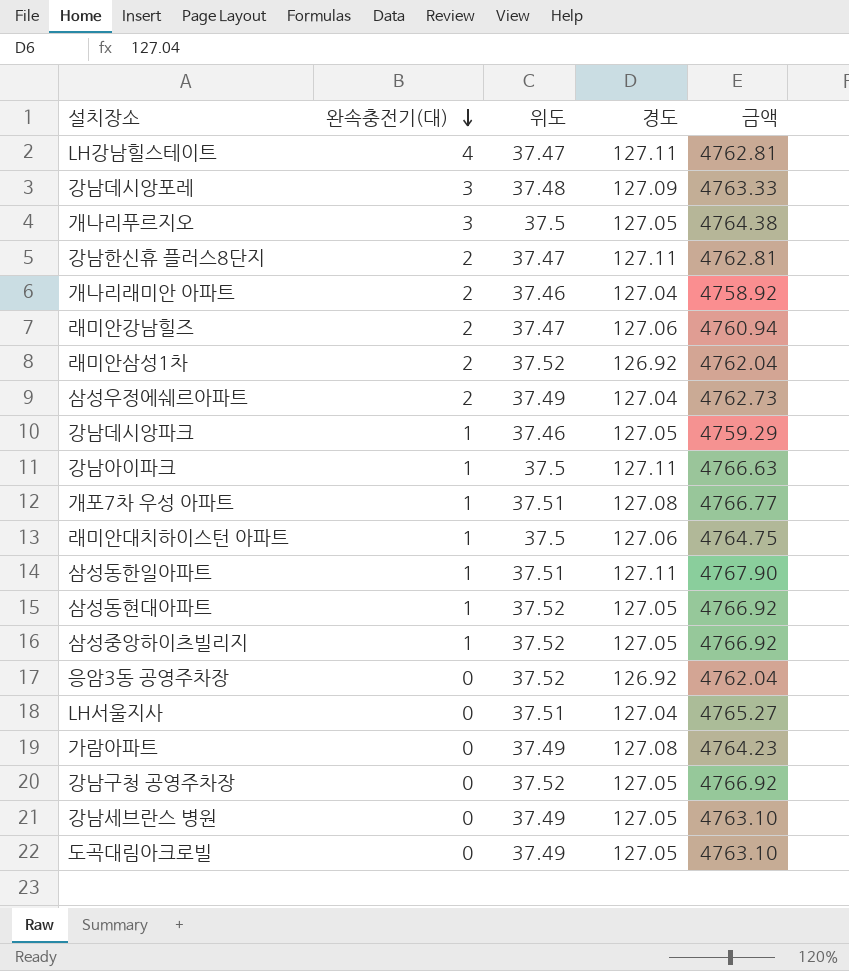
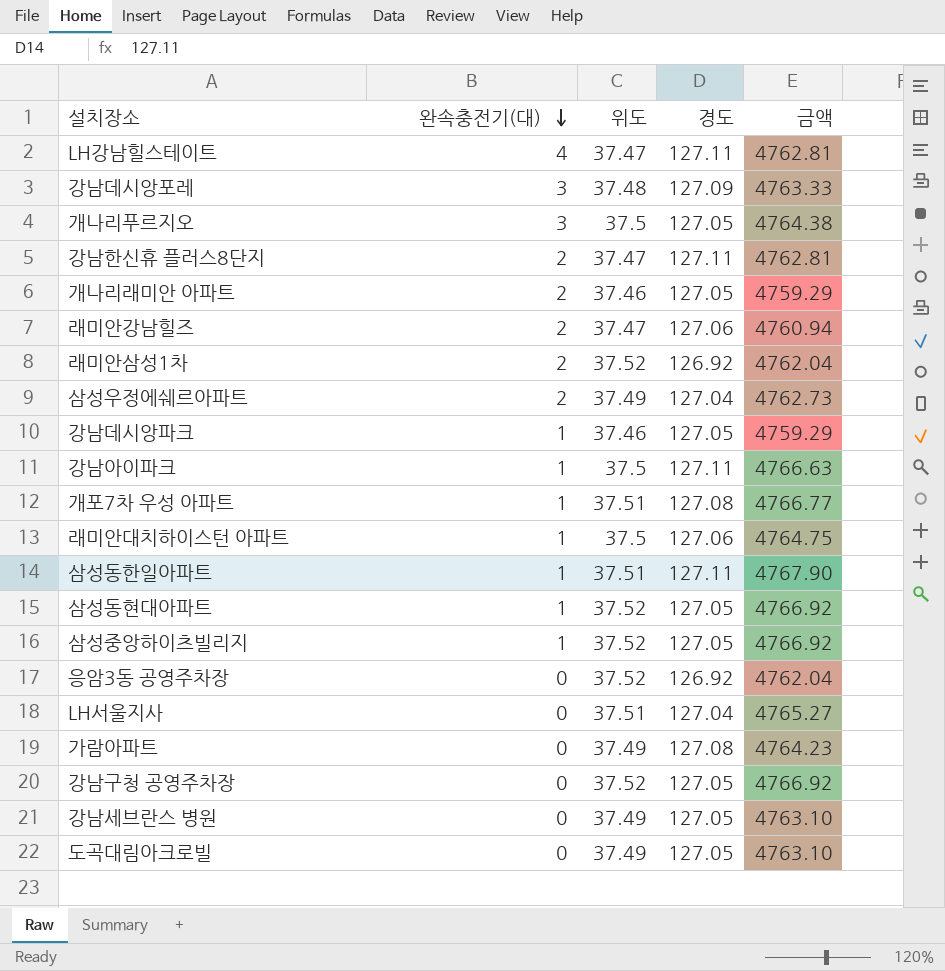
개나리래미안 아파트 | 경도: 127.04 -> 127.05
개나리래미안 아파트 | 금액: 4758.92 -> 4759.29

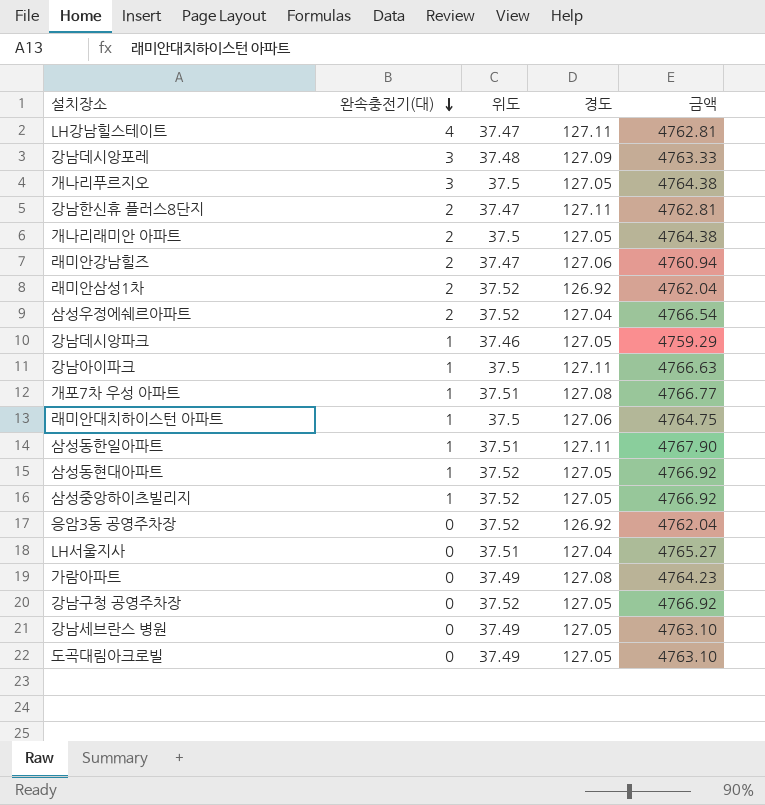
개나리래미안 아파트 | 위도: 37.46 -> 37.5
개나리래미안 아파트 | 금액: 4759.29 -> 4764.38
삼성우정에쉐르아파트 | 위도: 37.49 -> 37.52
삼성우정에쉐르아파트 | 금액: 4762.73 -> 4766.54

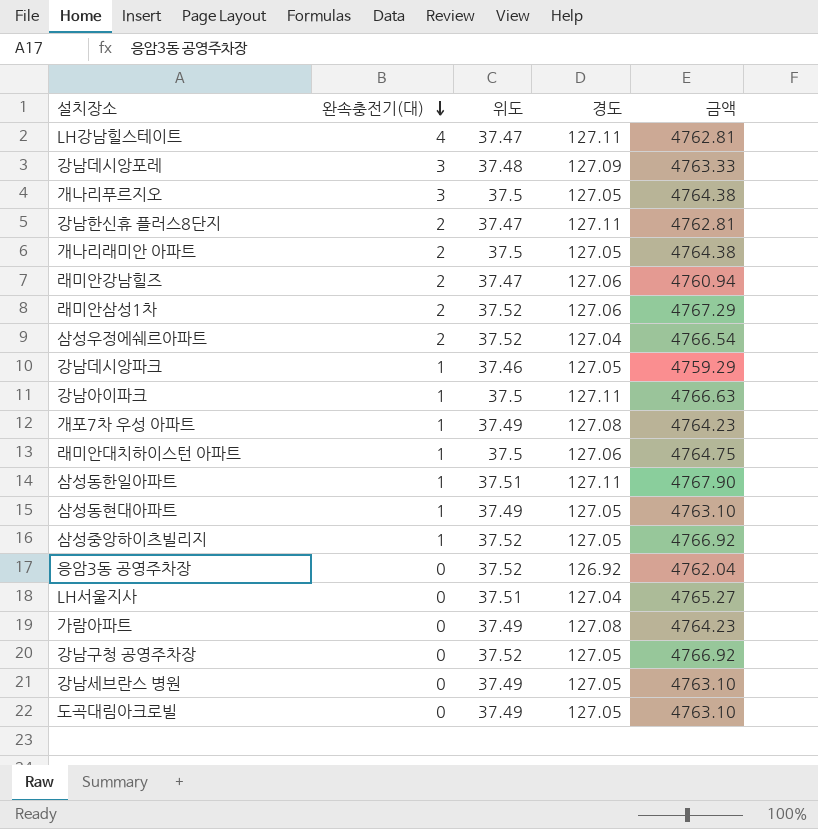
래미안삼성1차 | 경도: 126.92 -> 127.06
래미안삼성1차 | 금액: 4762.04 -> 4767.29
개포7차 우성 아파트 | 위도: 37.51 -> 37.49
개포7차 우성 아파트 | 금액: 4766.77 -> 4764.23
삼성동현대아파트 | 위도: 37.52 -> 37.49
삼성동현대아파트 | 금액: 4766.92 -> 4763.10

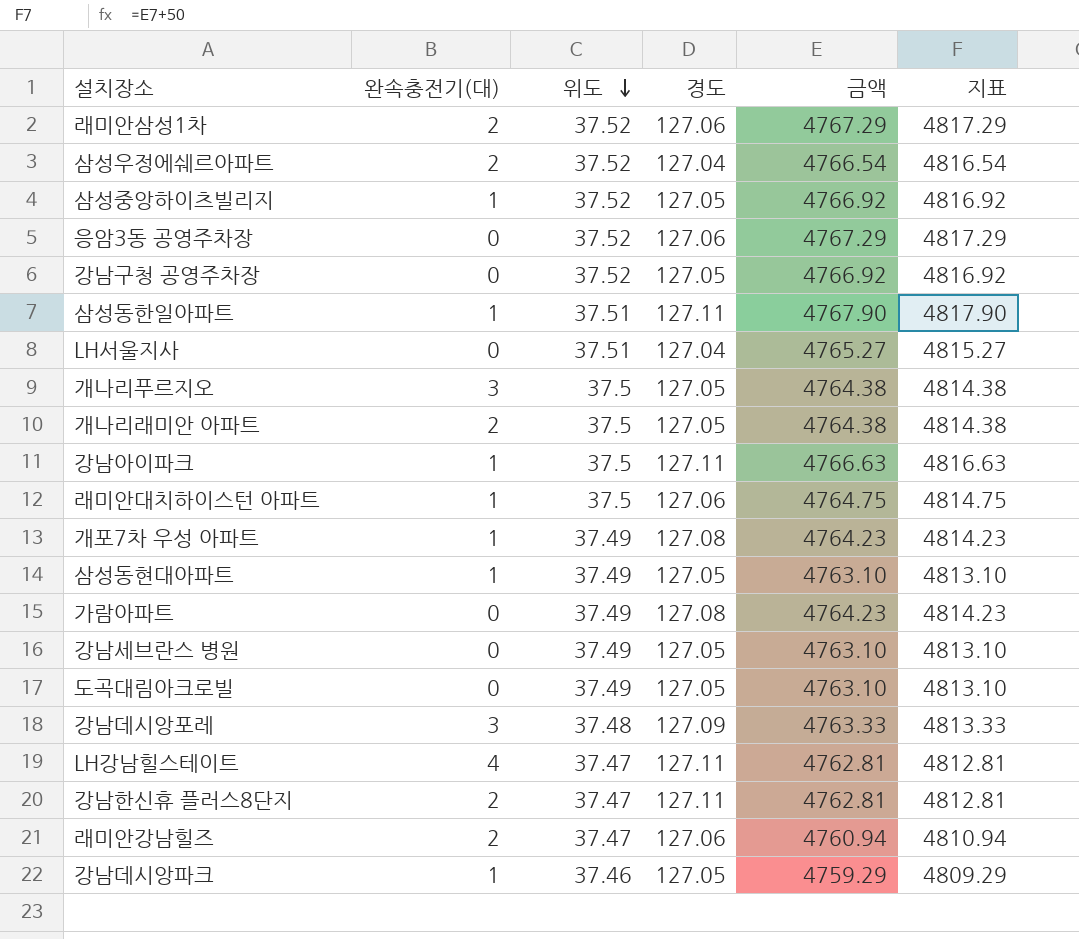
row order: 완속충전기(대) descending -> 위도 descending
column 지표 | formula: none -> [금액] + 50
응암3동 공영주차장 | 경도: 126.92 -> 127.06
응암3동 공영주차장 | 금액: 4762.04 -> 4767.29

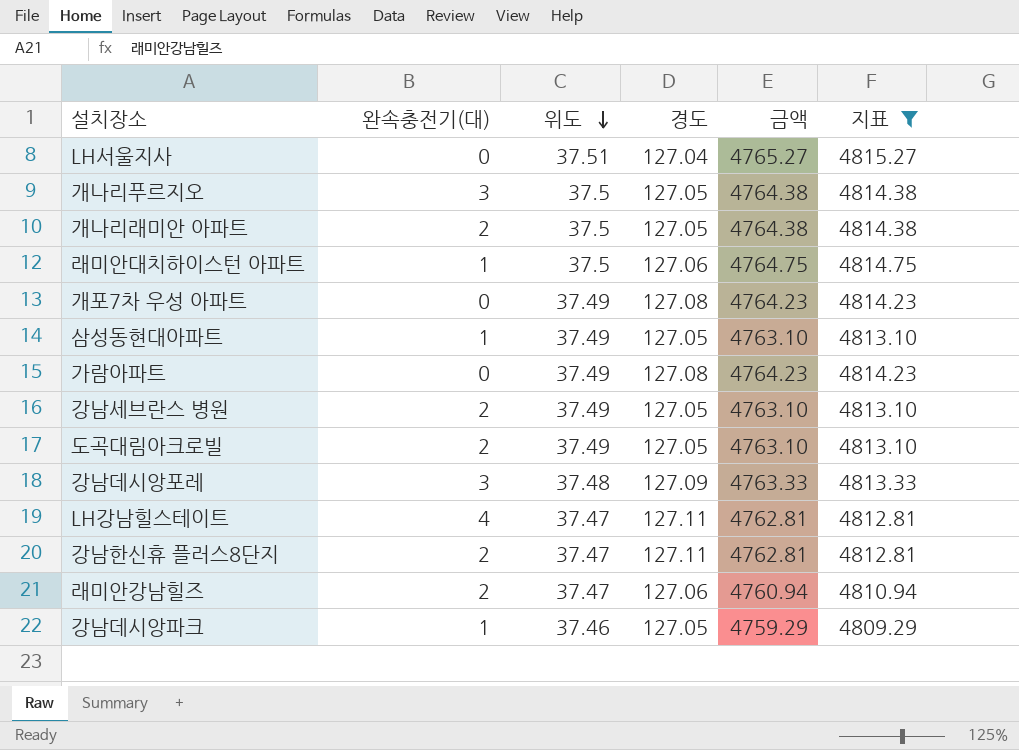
filter: none -> 지표 <= 4815.27
개포7차 우성 아파트 | 완속충전기(대): 1 -> 0
강남세브란스 병원 | 완속충전기(대): 0 -> 2
도곡대림아크로빌 | 완속충전기(대): 0 -> 2

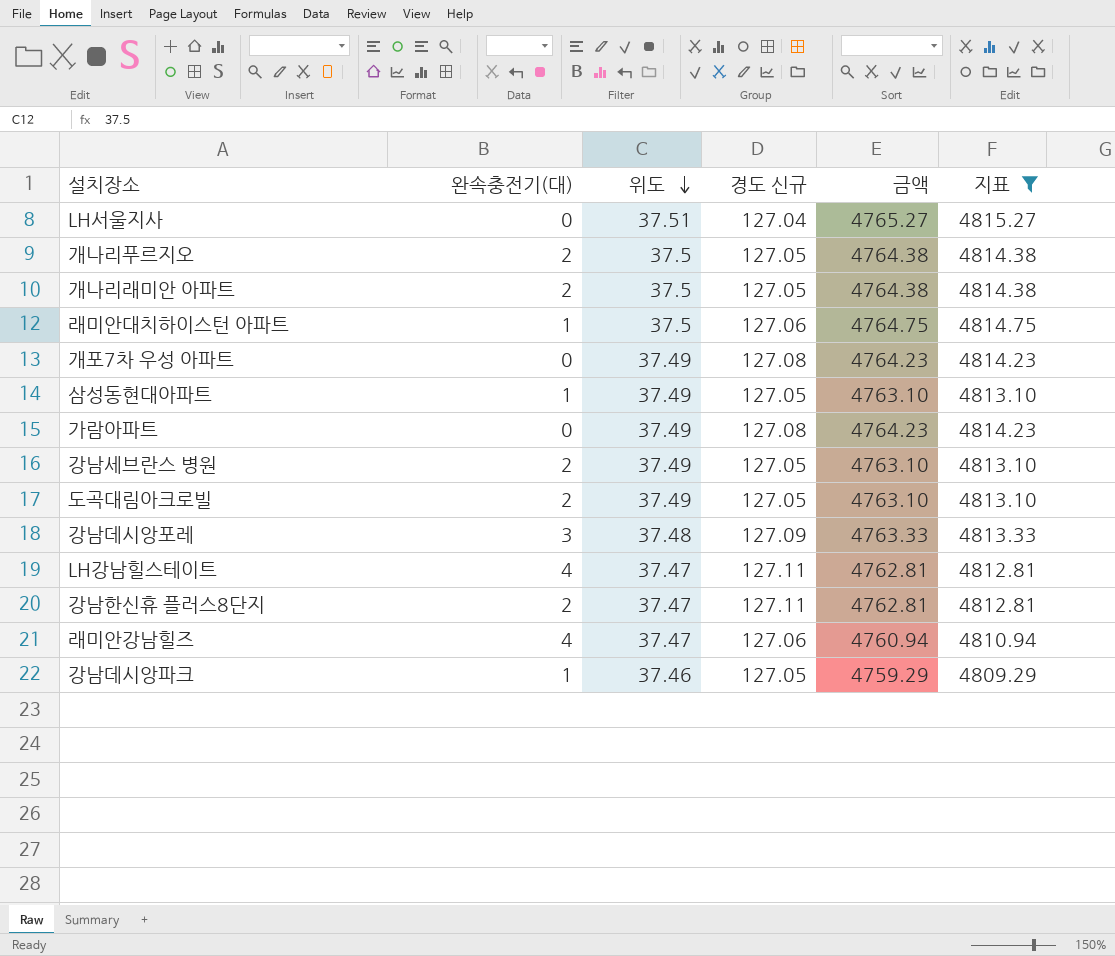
column name: 경도 -> 경도 신규
개나리푸르지오 | 완속충전기(대): 3 -> 2
래미안강남힐즈 | 완속충전기(대): 2 -> 4

